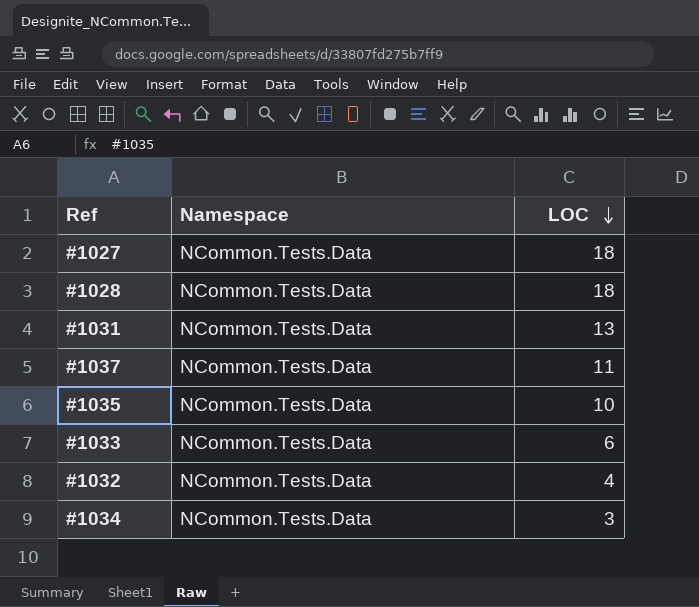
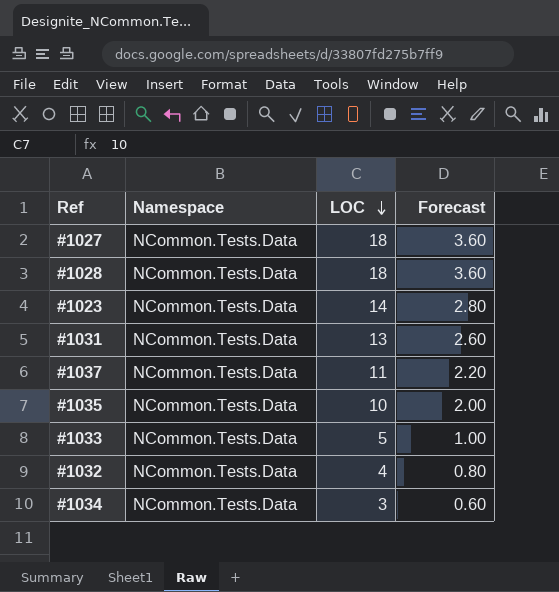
column Forecast | formula: none -> [LOC] * 0.2
row #1023: none -> NCommon.Tests.Data | 14 | 2.80
#1033 | LOC: 6 -> 5

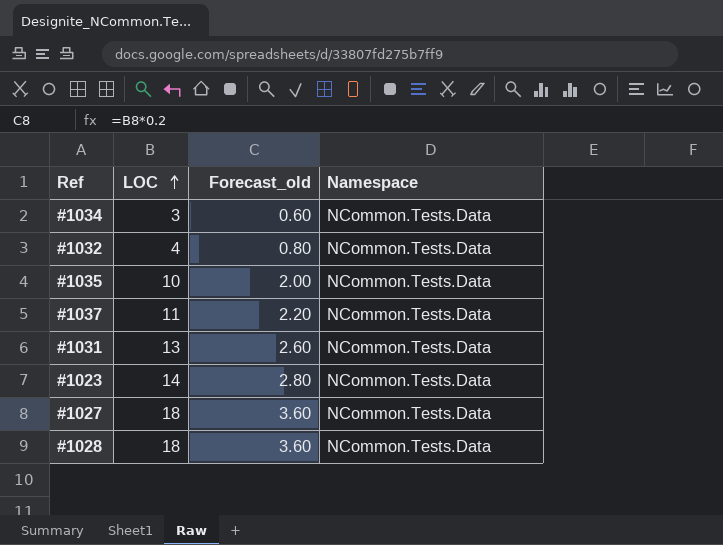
row order: LOC descending -> LOC ascending
column name: Forecast -> Forecast_old
column Namespace | position: 2 -> 4
row #1033: NCommon.Tests.Data | 5 | 1.00 -> none

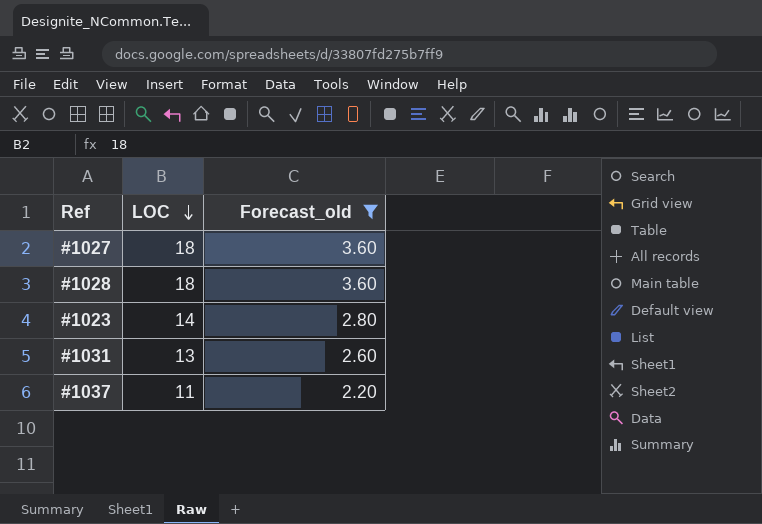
filter: none -> Forecast_old >= 2.20
row order: LOC ascending -> LOC descending
column Namespace | position: 4 -> none

